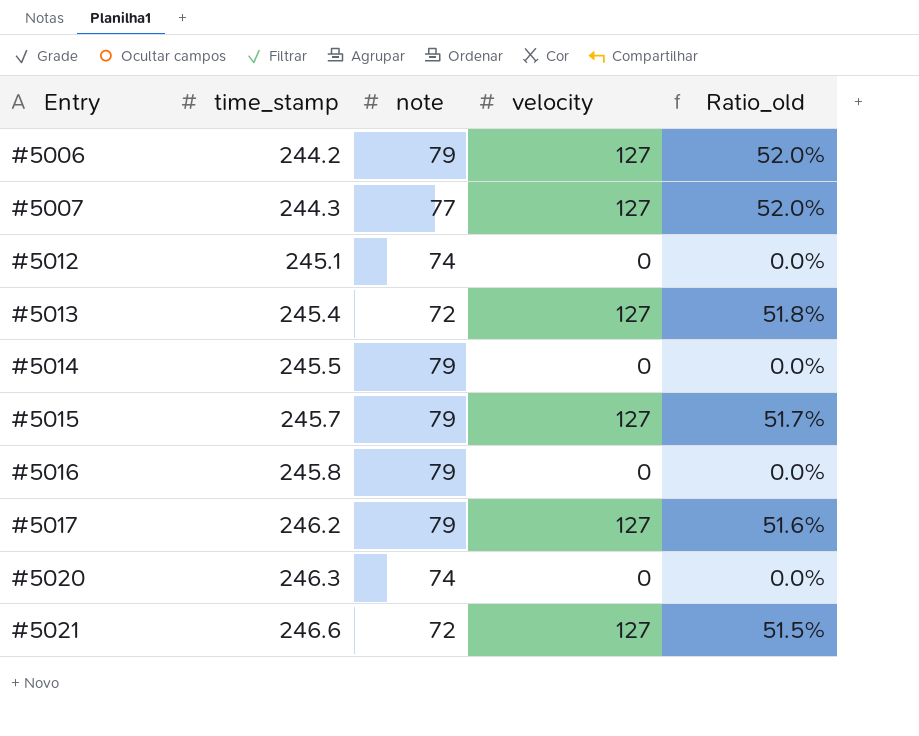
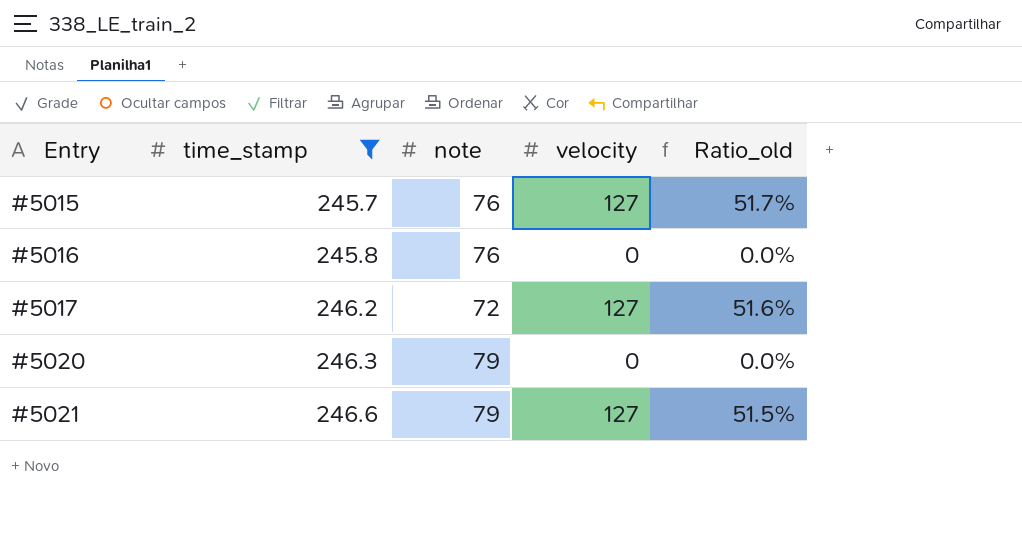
filter: none -> time_stamp >= 245.7
#5015 | note: 79 -> 76
#5016 | note: 79 -> 76
#5017 | note: 79 -> 72
#5020 | note: 74 -> 79
#5021 | note: 72 -> 79

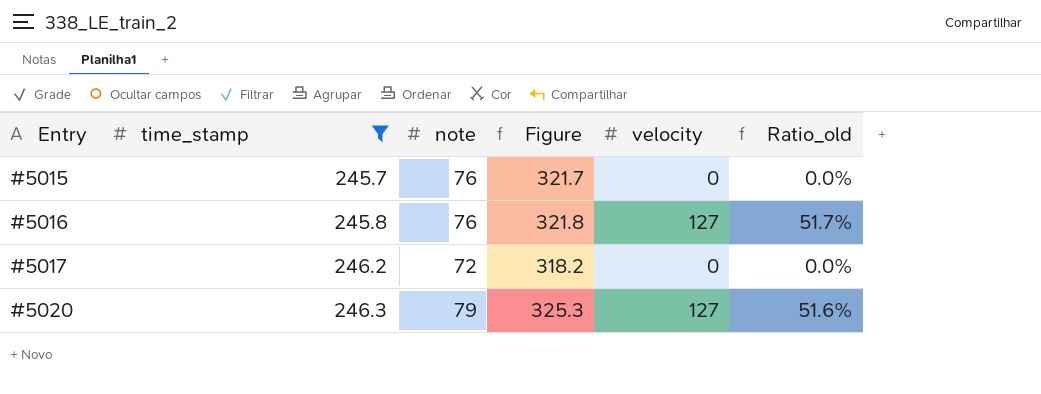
column Figure | formula: none -> [time_stamp] + [note]
row #5021: 246.6 | 79 | 127 | 51.5% -> none
#5015 | velocity: 127 -> 0
#5015 | Ratio_old: 51.7% -> 0.0%
#5016 | velocity: 0 -> 127
#5016 | Ratio_old: 0.0% -> 51.7%
#5017 | velocity: 127 -> 0
#5017 | Ratio_old: 51.6% -> 0.0%
#5020 | velocity: 0 -> 127
#5020 | Ratio_old: 0.0% -> 51.6%

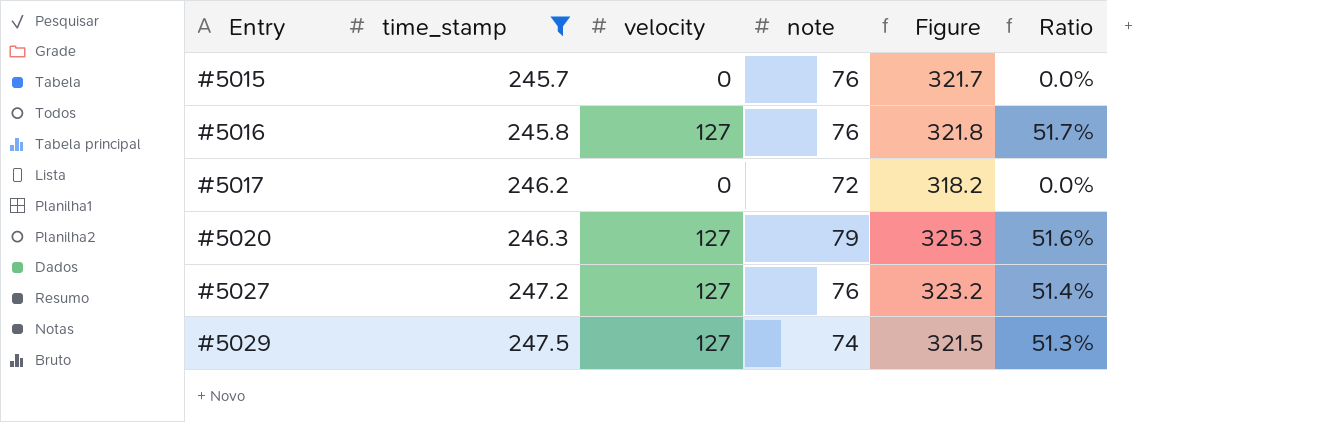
column velocity | position: 5 -> 3
column name: Ratio_old -> Ratio
row #5027: none -> 247.2 | 127 | 76 | 323.2 | 51.4%
row #5029: none -> 247.5 | 127 | 74 | 321.5 | 51.3%

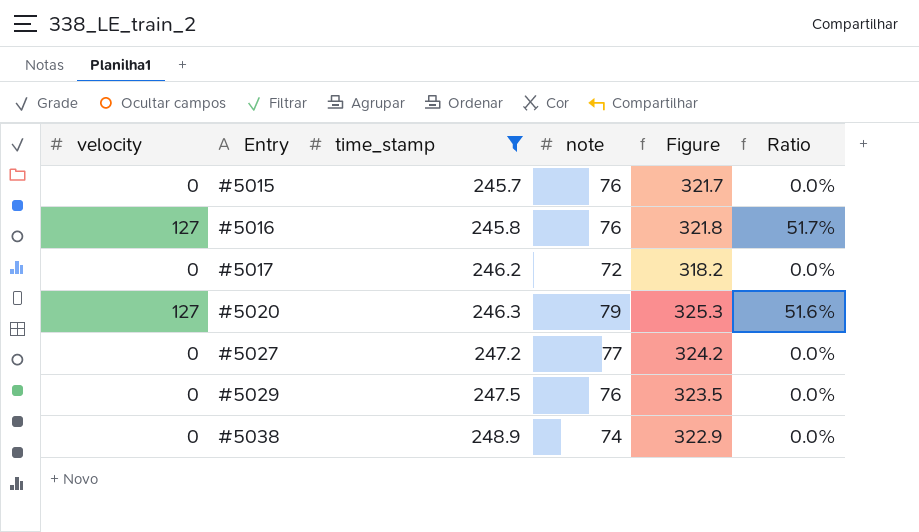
column velocity | position: 3 -> 1
#5027 | velocity: 127 -> 0
#5027 | note: 76 -> 77
#5027 | Figure: 323.2 -> 324.2
#5027 | Ratio: 51.4% -> 0.0%
#5029 | velocity: 127 -> 0
#5029 | note: 74 -> 76
#5029 | Figure: 321.5 -> 323.5
#5029 | Ratio: 51.3% -> 0.0%
row #5038: none -> 0 | 248.9 | 74 | 322.9 | 0.0%

